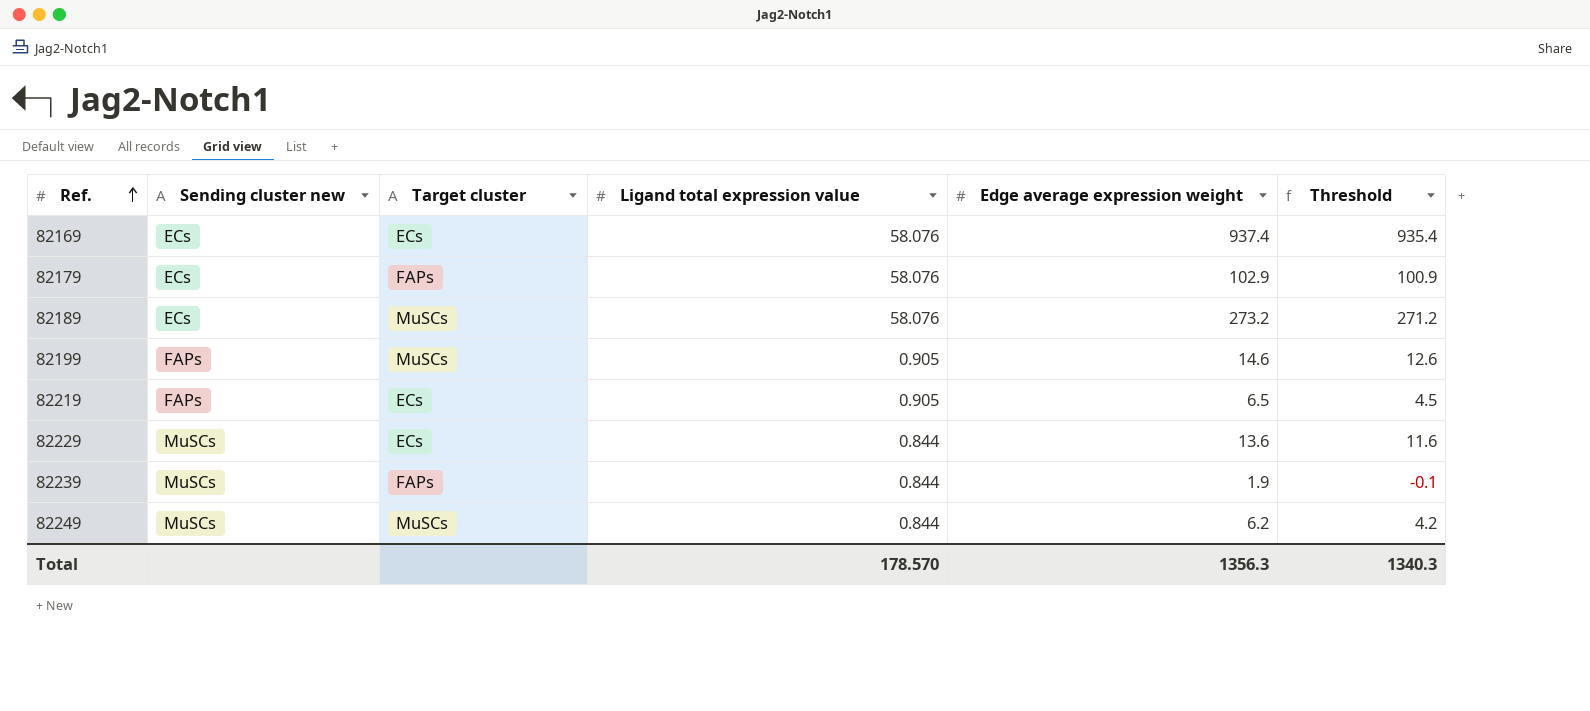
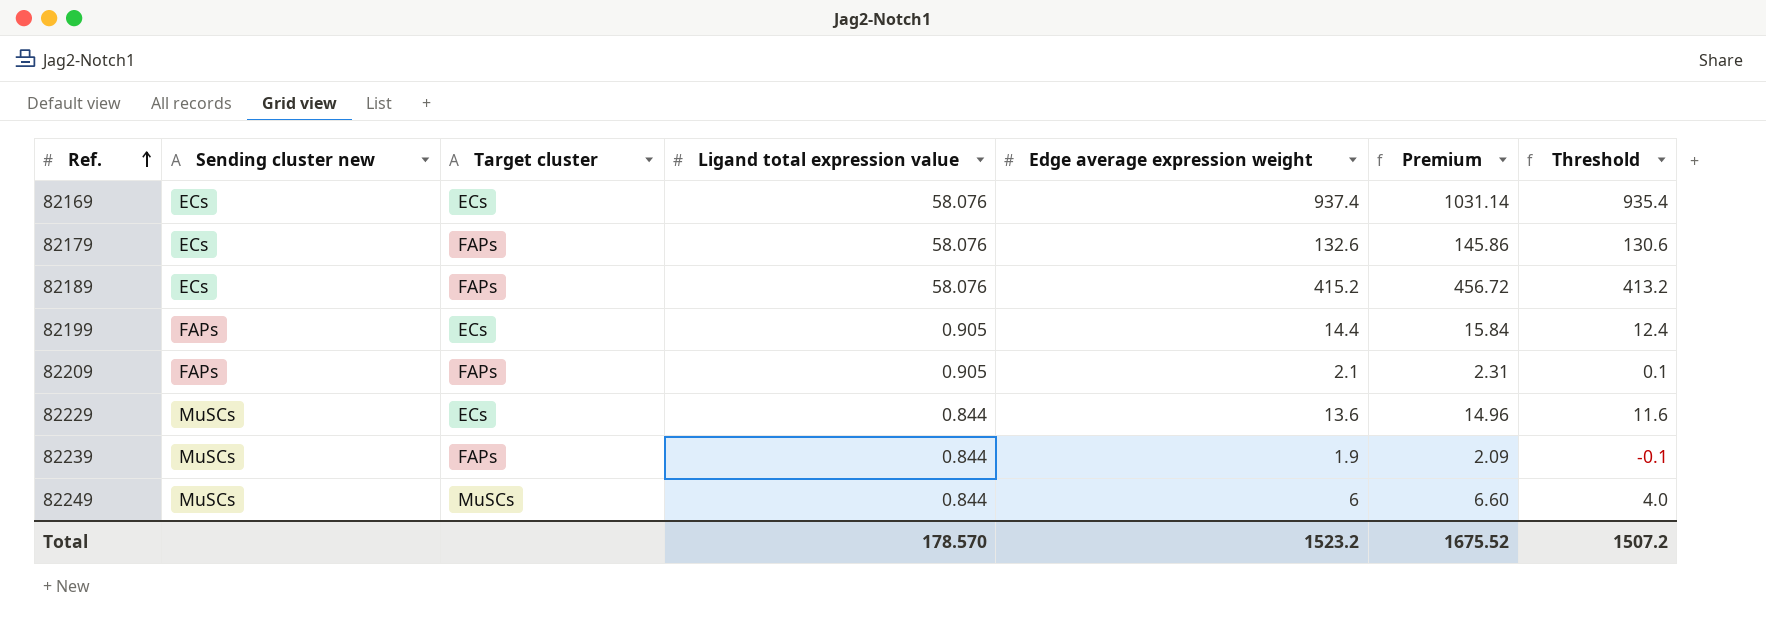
column Premium | formula: none -> [Edge average expression weight] * 1.1
row 82219: FAPs | ECs | 0.905 | 6.5 | 4.5 -> none
82179 | Edge average expression weight: 102.9 -> 132.6
82179 | Threshold: 100.9 -> 130.6
82189 | Target cluster: MuSCs -> FAPs
82189 | Edge average expression weight: 273.2 -> 415.2
82189 | Threshold: 271.2 -> 413.2
82199 | Target cluster: MuSCs -> ECs
82199 | Edge average expression weight: 14.6 -> 14.4
82199 | Threshold: 12.6 -> 12.4
row 82209: none -> FAPs | FAPs | 0.905 | 2.1 | 2.31 | 0.1
82249 | Edge average expression weight: 6.2 -> 6
82249 | Threshold: 4.2 -> 4.0
Total | Edge average expression weight: 1356.3 -> 1523.2
Total | Threshold: 1340.3 -> 1507.2

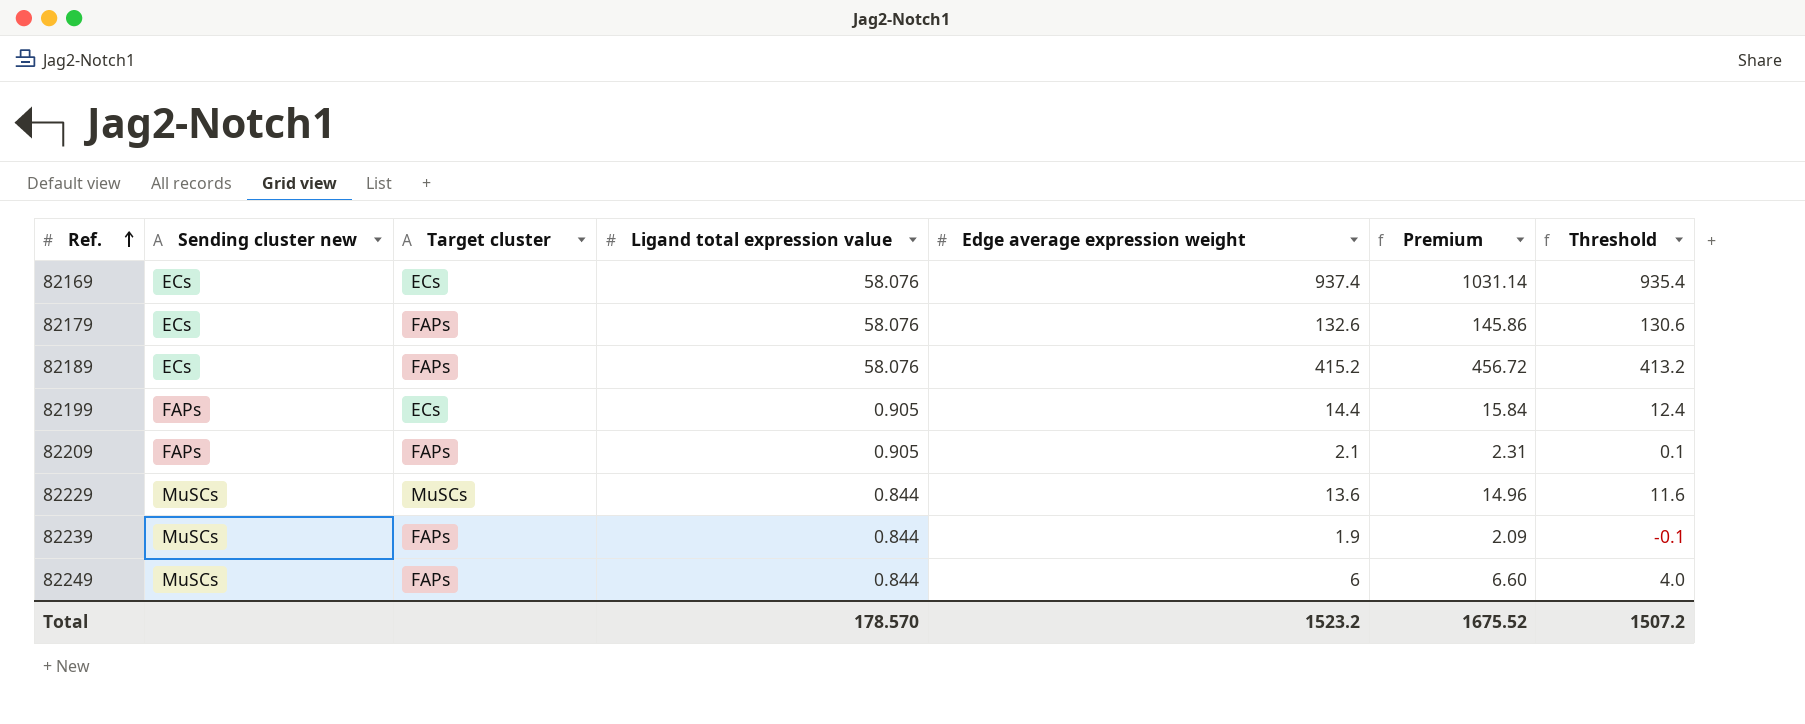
82229 | Target cluster: ECs -> MuSCs
82249 | Target cluster: MuSCs -> FAPs

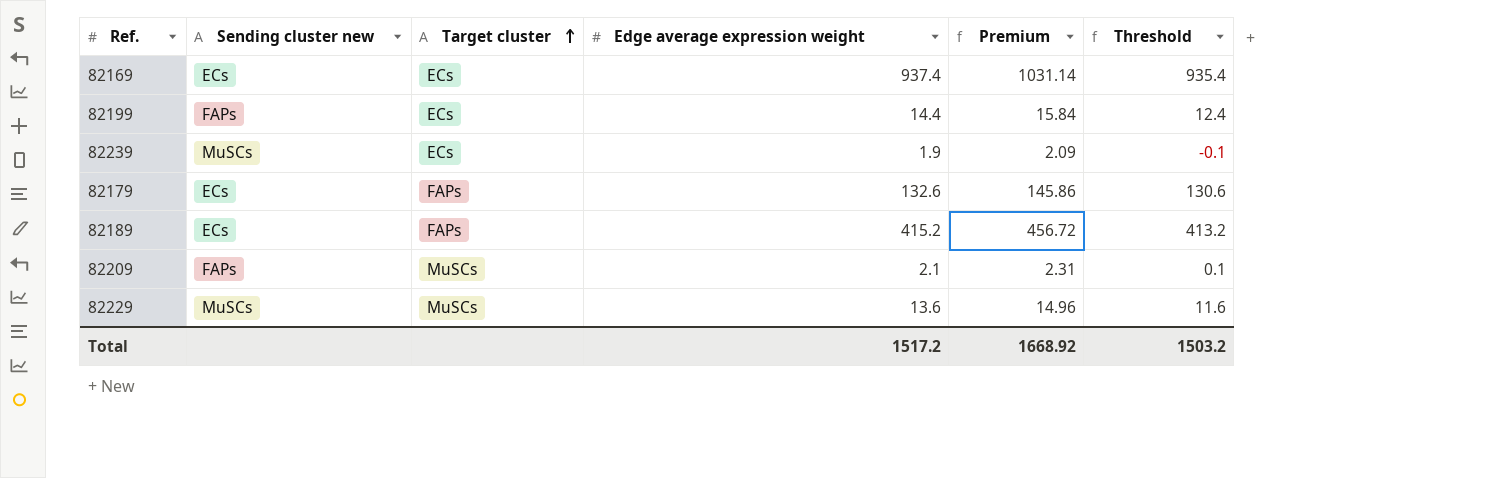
row order: Ref. ascending -> Target cluster ascending
column Ligand total expression value | position: 4 -> none
row 82249: MuSCs | FAPs | 0.844 | 6 | 6.60 | 4.0 -> none
82239 | Target cluster: FAPs -> ECs
82209 | Target cluster: FAPs -> MuSCs
Total | Edge average expression weight: 1523.2 -> 1517.2
Total | Premium: 1675.52 -> 1668.92
Total | Threshold: 1507.2 -> 1503.2

